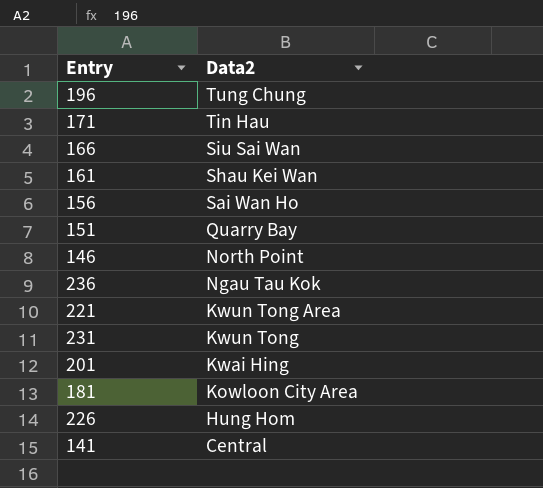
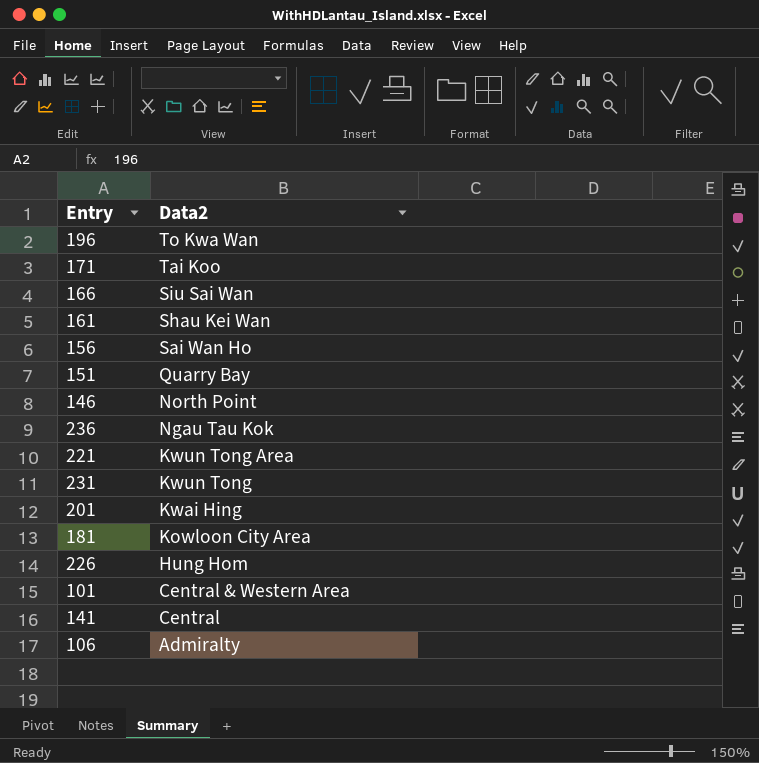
196 | Data2: Tung Chung -> To Kwa Wan
171 | Data2: Tin Hau -> Tai Koo
row 101: none -> Central & Western Area
row 106: none -> Admiralty

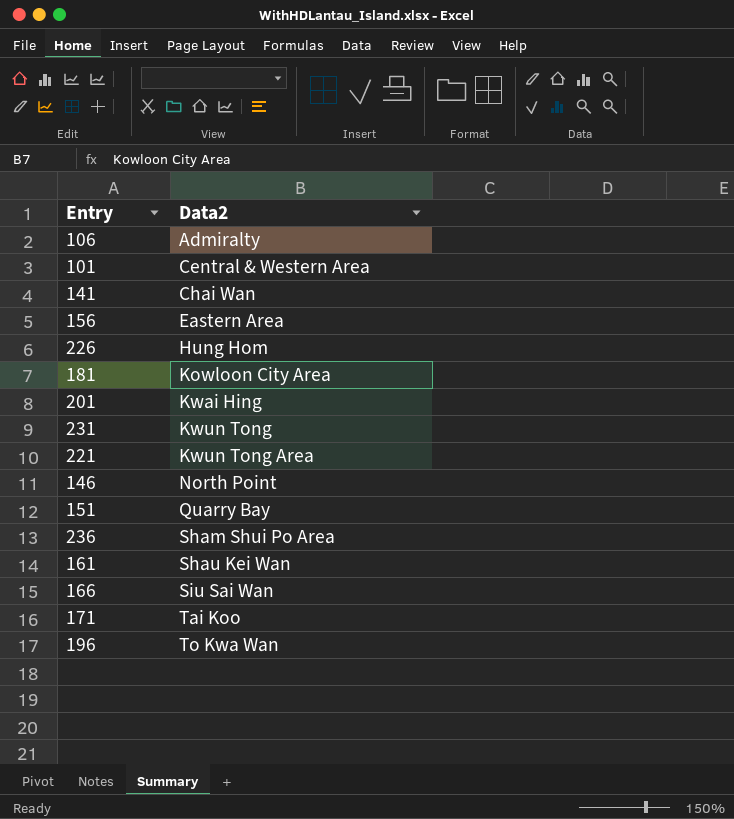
row order: Data2 descending -> Data2 ascending
141 | Data2: Central -> Chai Wan
156 | Data2: Sai Wan Ho -> Eastern Area
236 | Data2: Ngau Tau Kok -> Sham Shui Po Area

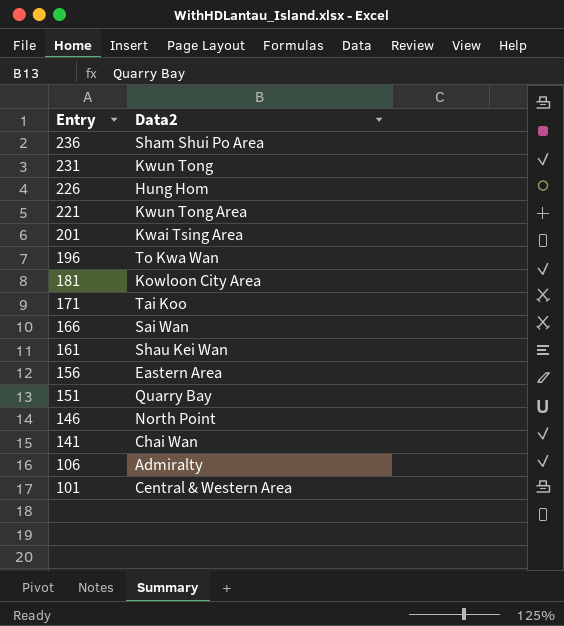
row order: Data2 ascending -> Entry descending
201 | Data2: Kwai Hing -> Kwai Tsing Area
166 | Data2: Siu Sai Wan -> Sai Wan

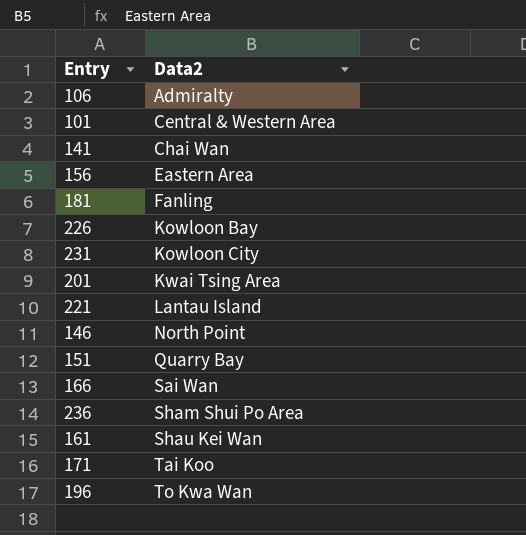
row order: Entry descending -> Data2 ascending
181 | Data2: Kowloon City Area -> Fanling
226 | Data2: Hung Hom -> Kowloon Bay
231 | Data2: Kwun Tong -> Kowloon City
221 | Data2: Kwun Tong Area -> Lantau Island

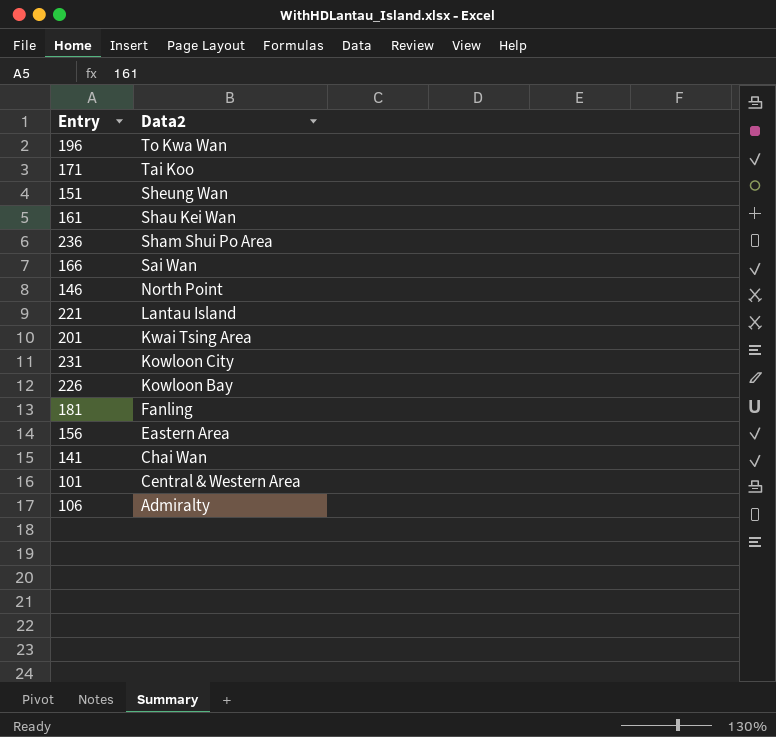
row order: Data2 ascending -> Data2 descending
151 | Data2: Quarry Bay -> Sheung Wan

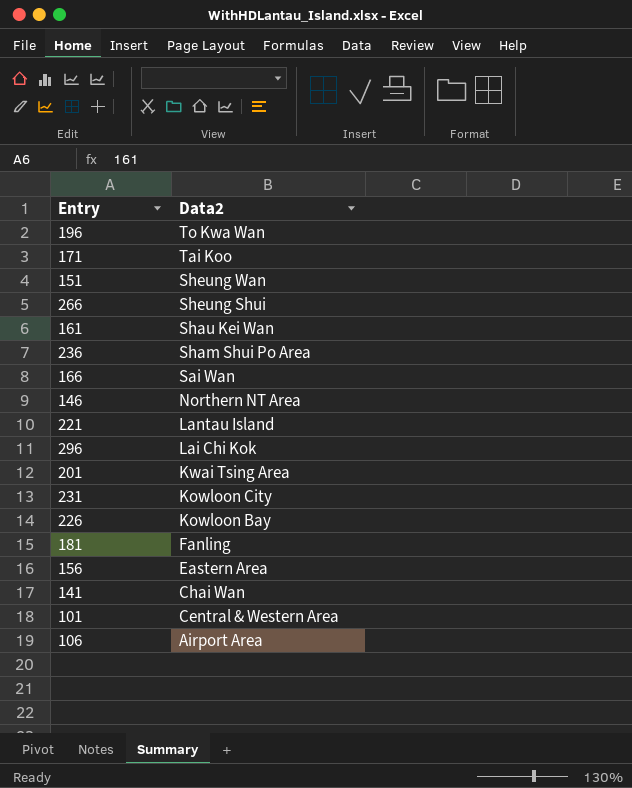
row 266: none -> Sheung Shui
146 | Data2: North Point -> Northern NT Area
row 296: none -> Lai Chi Kok
106 | Data2: Admiralty -> Airport Area

